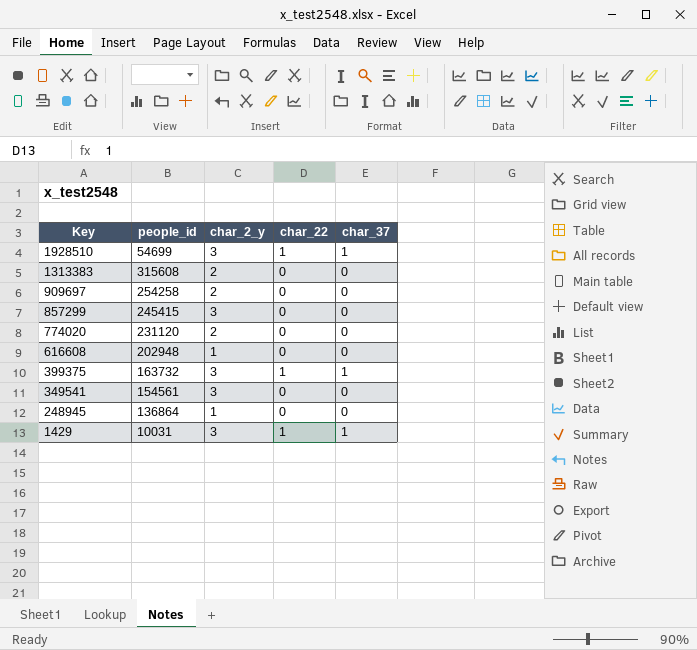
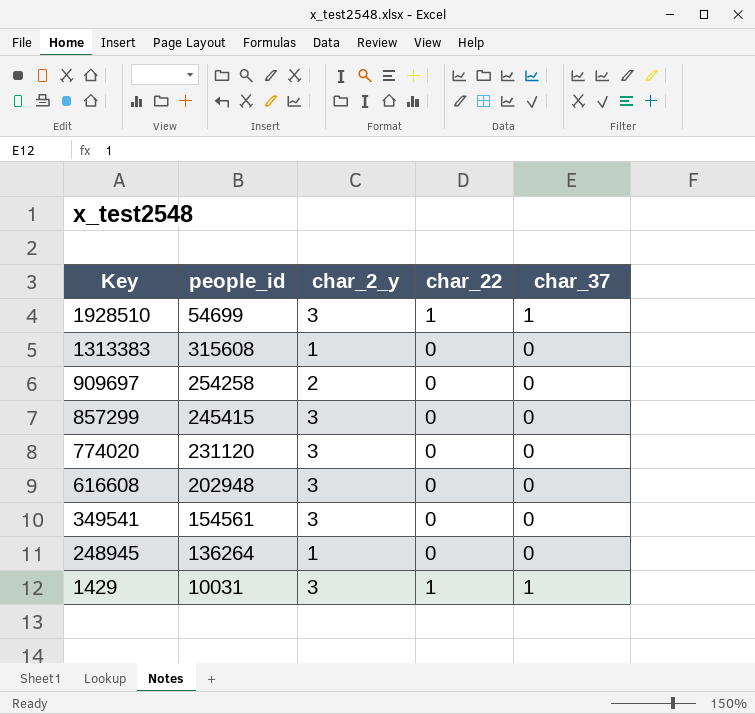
row 399375: 163732 | 3 | 1 | 1 -> none
1313383 | char_2_y: 2 -> 1
774020 | char_2_y: 2 -> 3
616608 | char_2_y: 1 -> 3
248945 | people_id: 136864 -> 136264

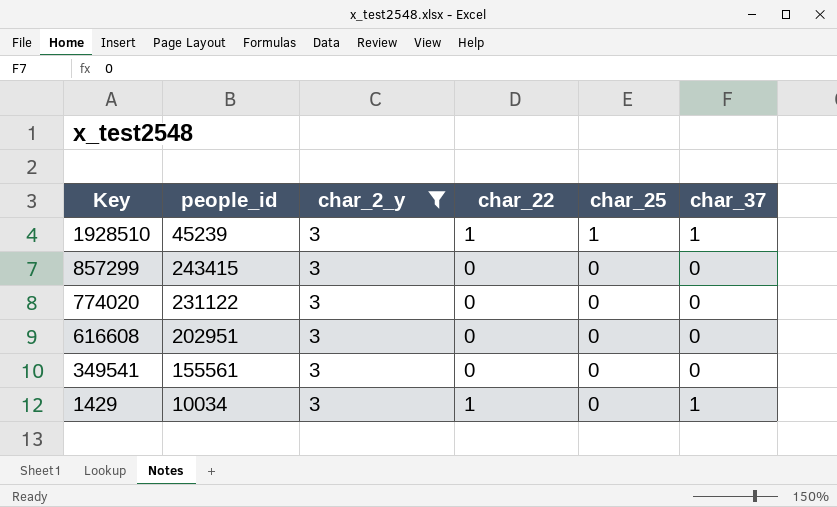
filter: none -> char_2_y = 3
column char_25 | position: none -> 5
1928510 | people_id: 54699 -> 45239
857299 | people_id: 245415 -> 243415
774020 | people_id: 231120 -> 231122
616608 | people_id: 202948 -> 202951
349541 | people_id: 154561 -> 155561
1429 | people_id: 10031 -> 10034

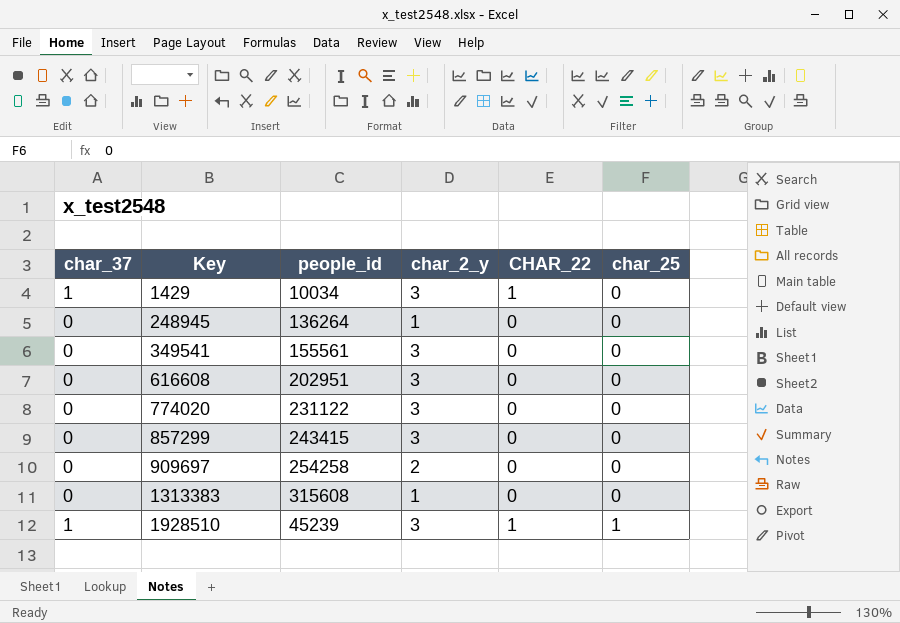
filter: char_2_y = 3 -> none
row order: Key descending -> Key ascending
column char_37 | position: 6 -> 1
column name: char_22 -> CHAR_22

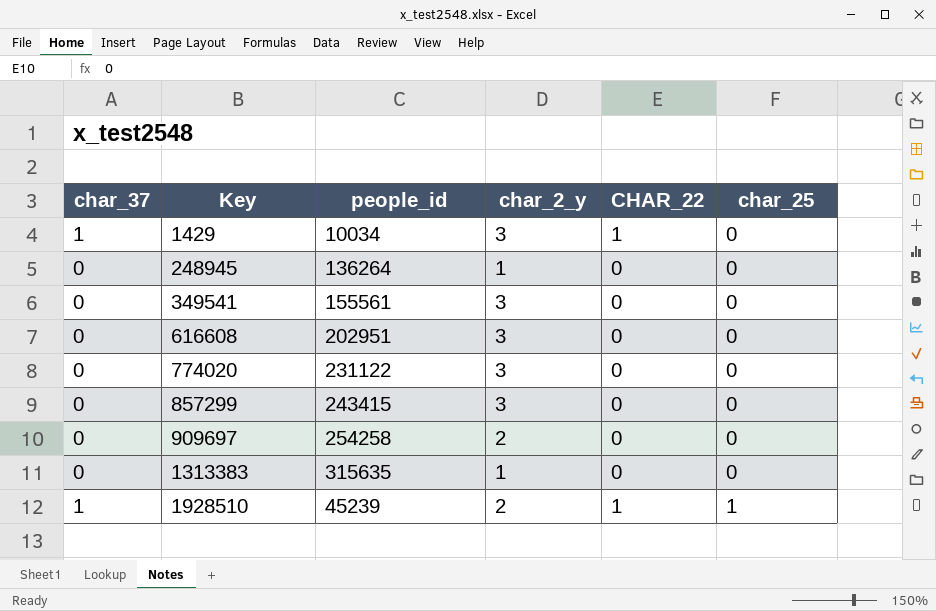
1313383 | people_id: 315608 -> 315635
1928510 | char_2_y: 3 -> 2

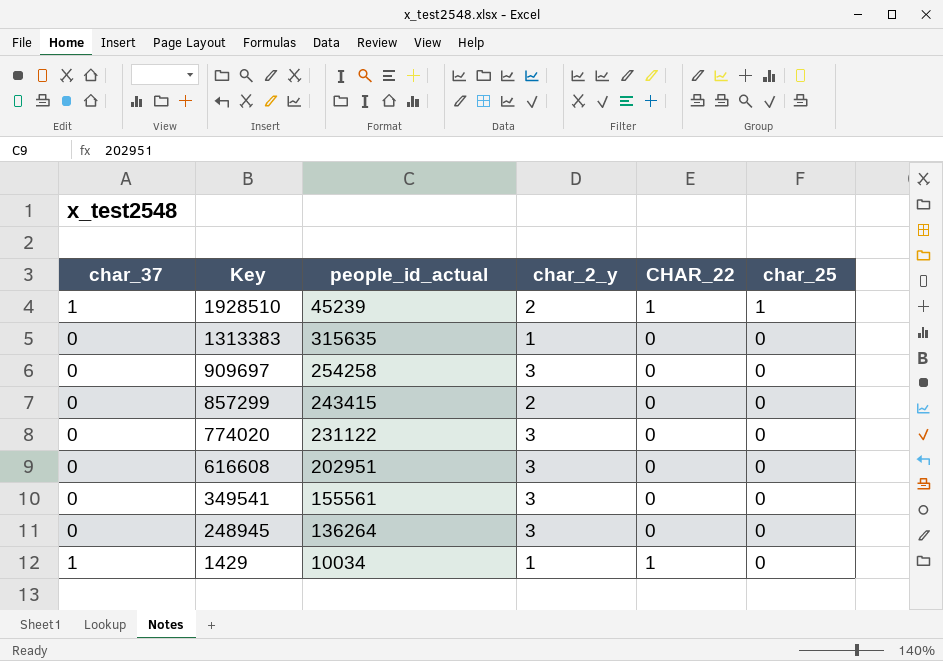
row order: Key ascending -> Key descending
column name: people_id -> people_id_actual
909697 | char_2_y: 2 -> 3
857299 | char_2_y: 3 -> 2
248945 | char_2_y: 1 -> 3
1429 | char_2_y: 3 -> 1

